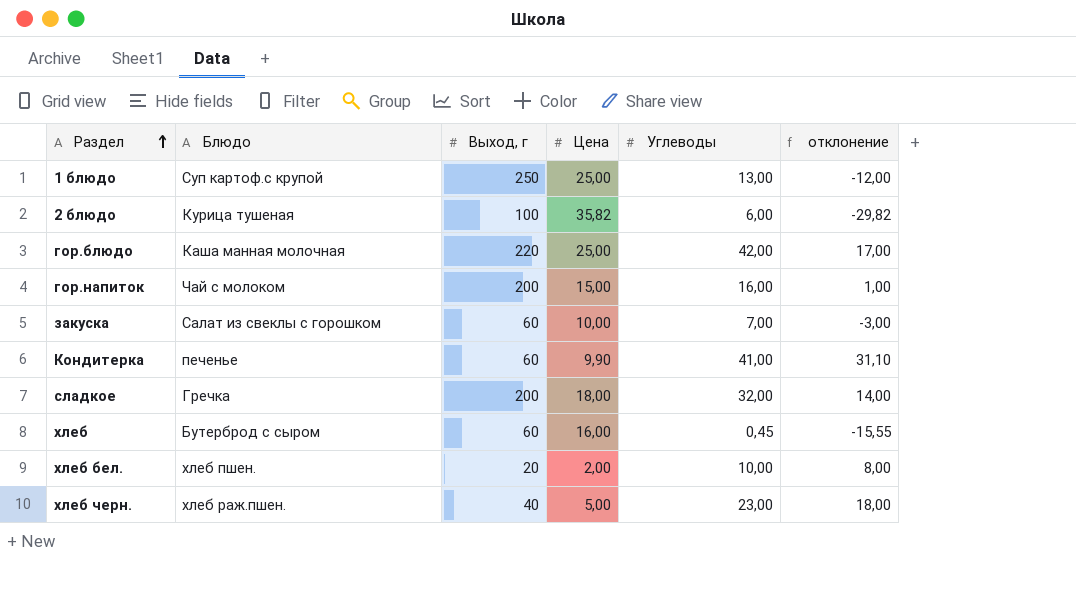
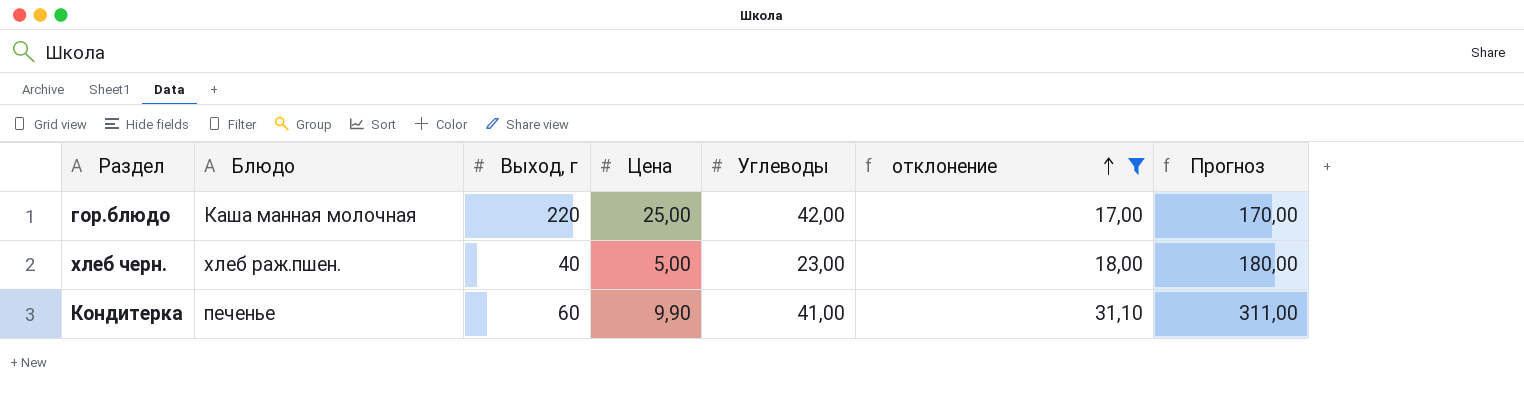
filter: none -> отклонение >= 17,00
row order: Раздел ascending -> отклонение ascending
column Прогноз | formula: none -> [отклонение] * 10

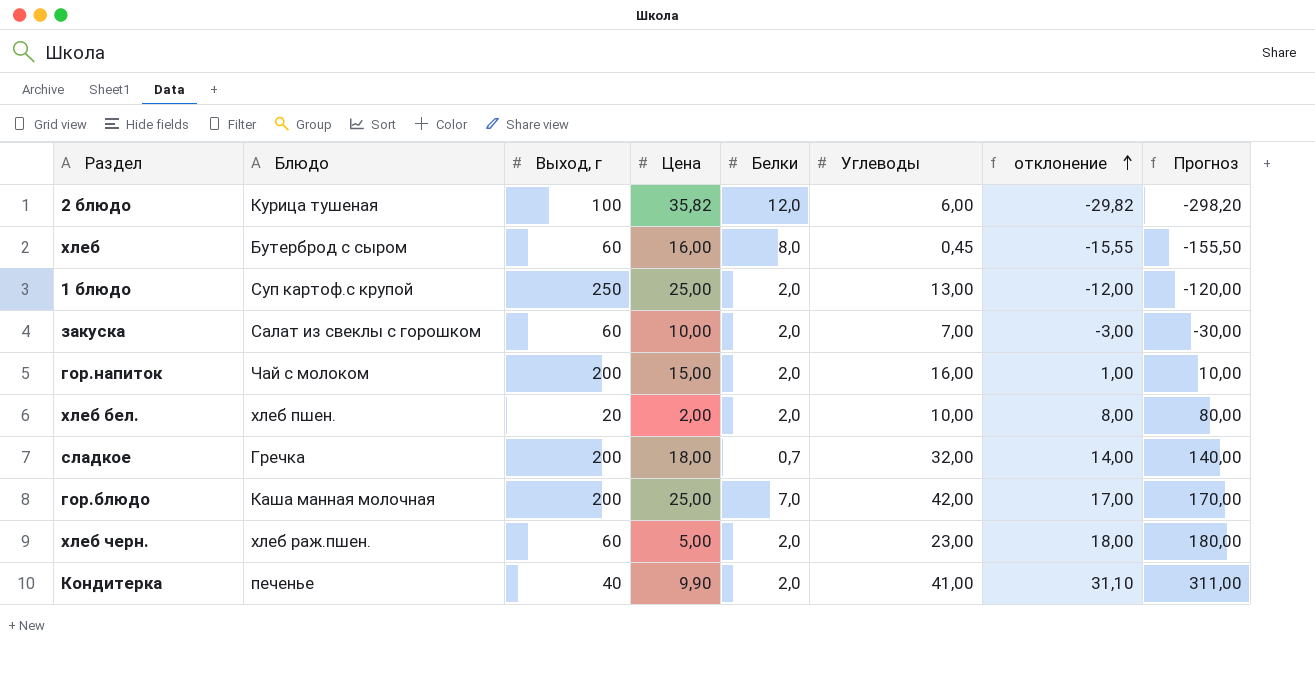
filter: отклонение >= 17,00 -> none
column Белки | position: none -> 5
гор.блюдо | Выход, г: 220 -> 200
хлеб черн. | Выход, г: 40 -> 60
Кондитерка | Выход, г: 60 -> 40

